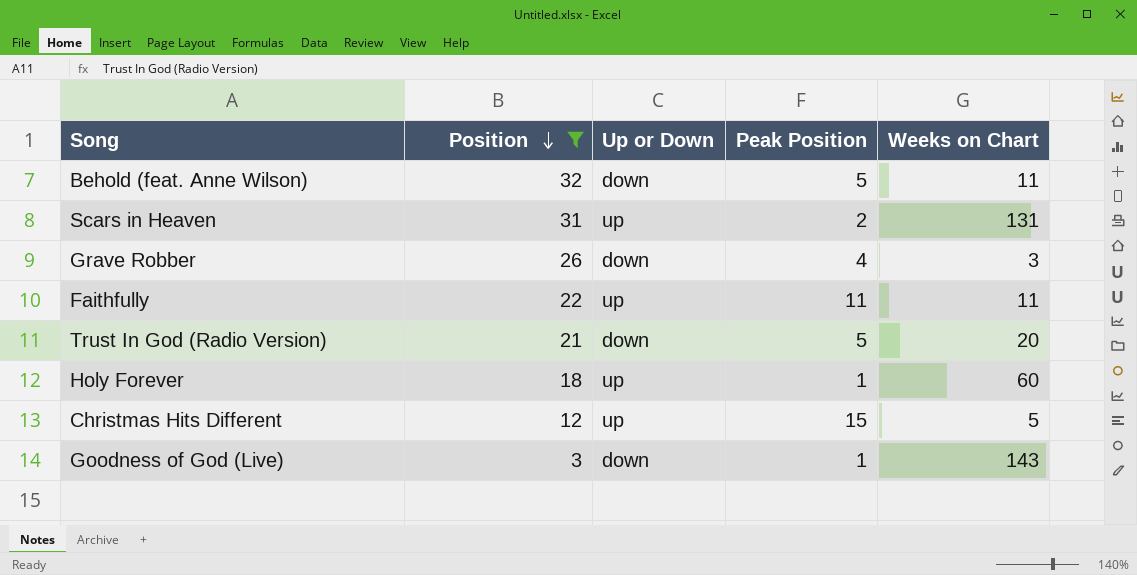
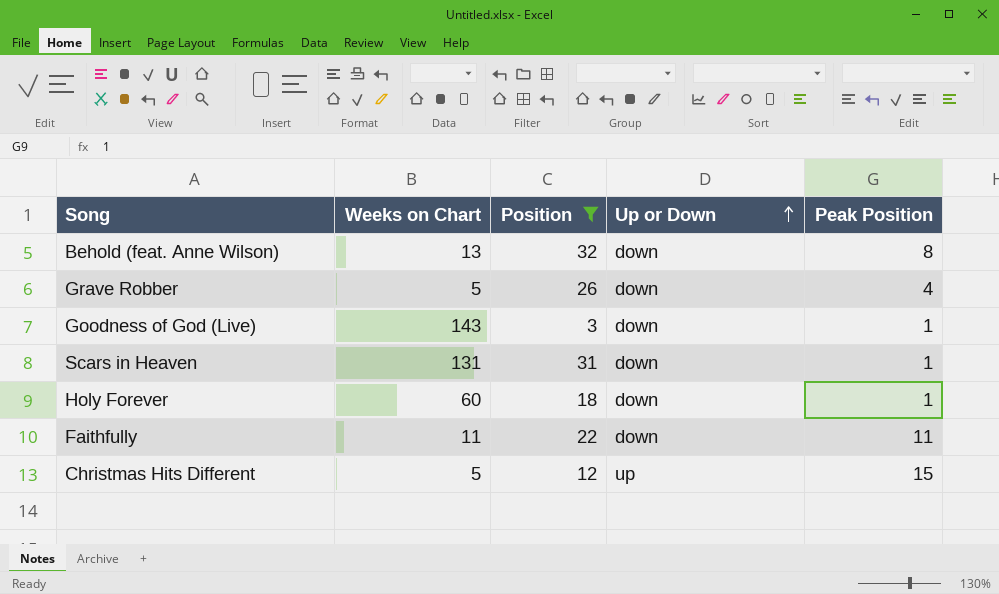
row order: Position descending -> Up or Down ascending
column Weeks on Chart | position: 5 -> 2
row Trust In God (Radio Version): 21 | down | 5 | 20 -> none
Behold (feat. Anne Wilson) | Weeks on Chart: 11 -> 13
Behold (feat. Anne Wilson) | Peak Position: 5 -> 8
Grave Robber | Weeks on Chart: 3 -> 5
Scars in Heaven | Up or Down: up -> down
Scars in Heaven | Peak Position: 2 -> 1
Holy Forever | Up or Down: up -> down
Faithfully | Up or Down: up -> down

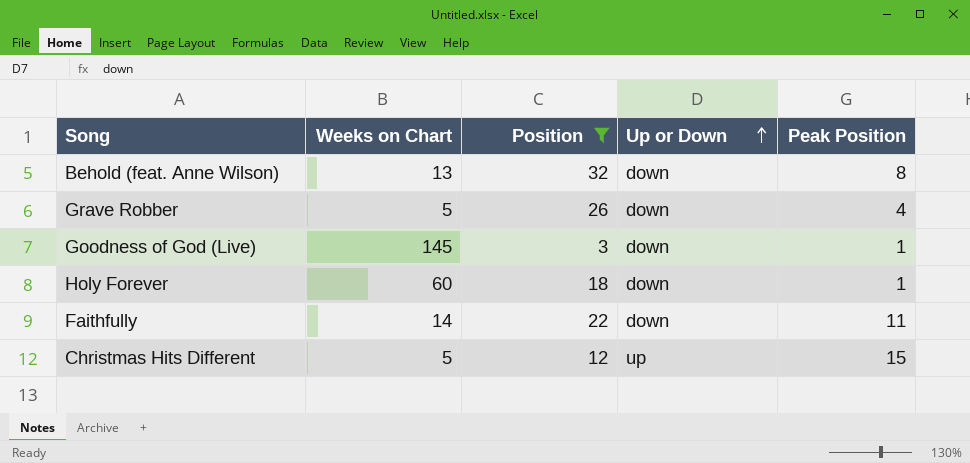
row Scars in Heaven: 131 | 31 | down | 1 -> none
Goodness of God (Live) | Weeks on Chart: 143 -> 145
Faithfully | Weeks on Chart: 11 -> 14

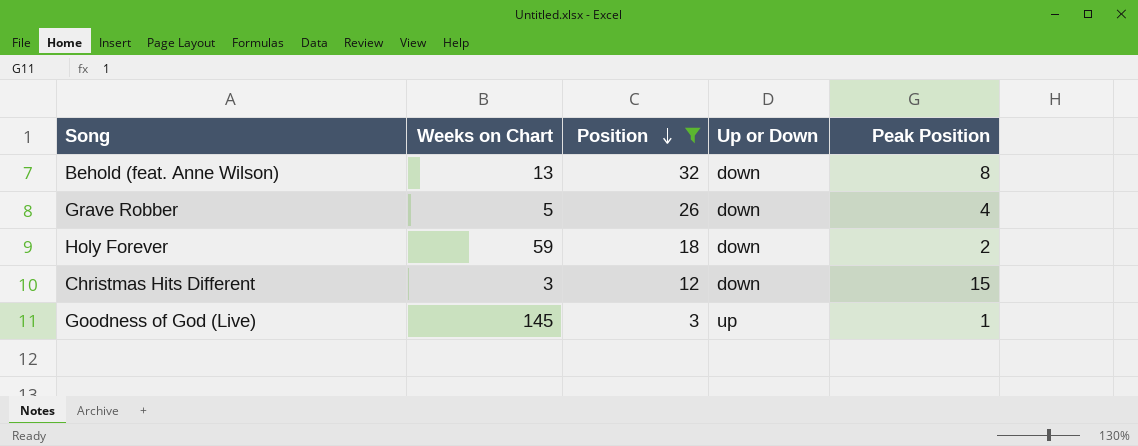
row order: Up or Down ascending -> Position descending
row Faithfully: 14 | 22 | down | 11 -> none
Holy Forever | Weeks on Chart: 60 -> 59
Holy Forever | Peak Position: 1 -> 2
Christmas Hits Different | Weeks on Chart: 5 -> 3
Christmas Hits Different | Up or Down: up -> down
Goodness of God (Live) | Up or Down: down -> up

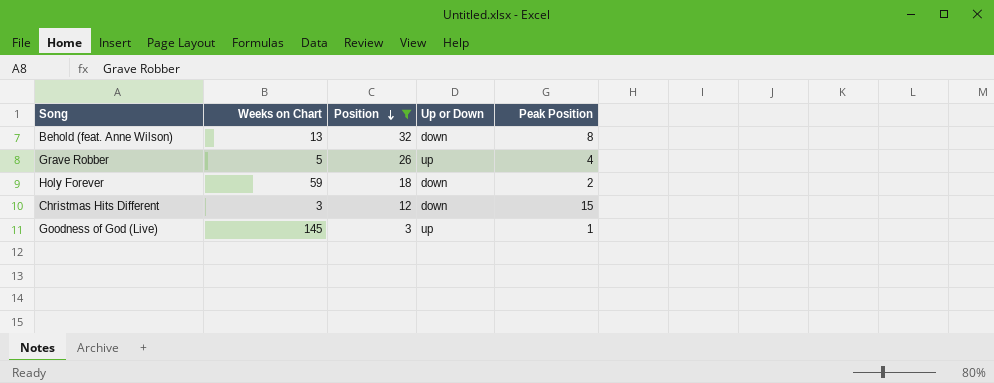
Grave Robber | Up or Down: down -> up

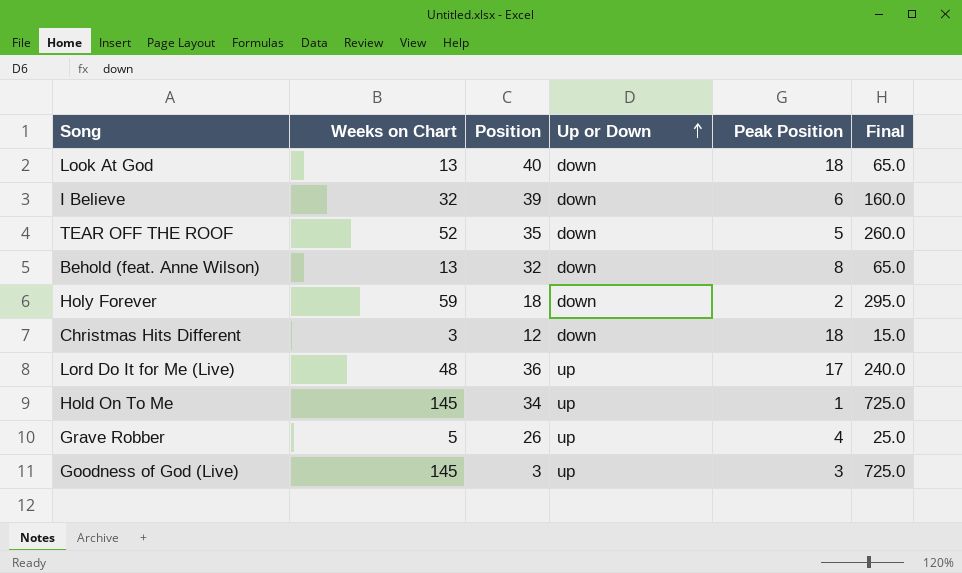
filter: Position <= 32 -> none
row order: Position descending -> Up or Down ascending
column Final | formula: none -> [Weeks on Chart] * 5
Christmas Hits Different | Peak Position: 15 -> 18
Goodness of God (Live) | Peak Position: 1 -> 3

